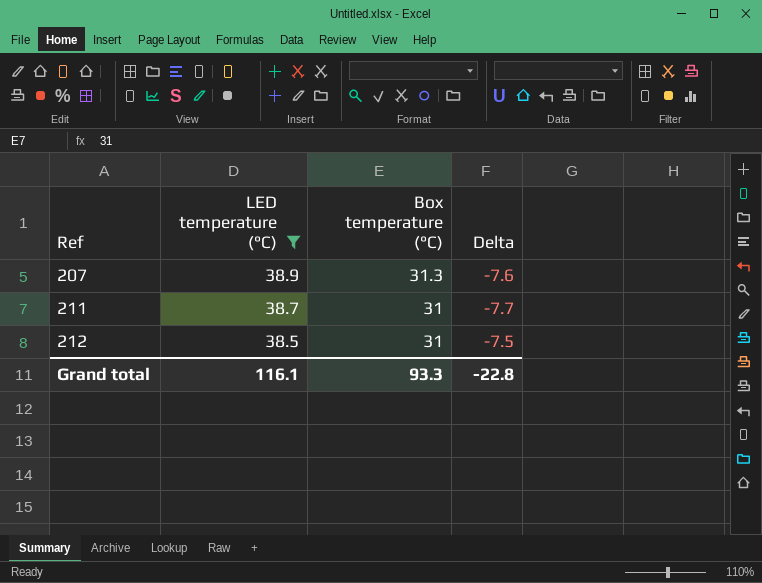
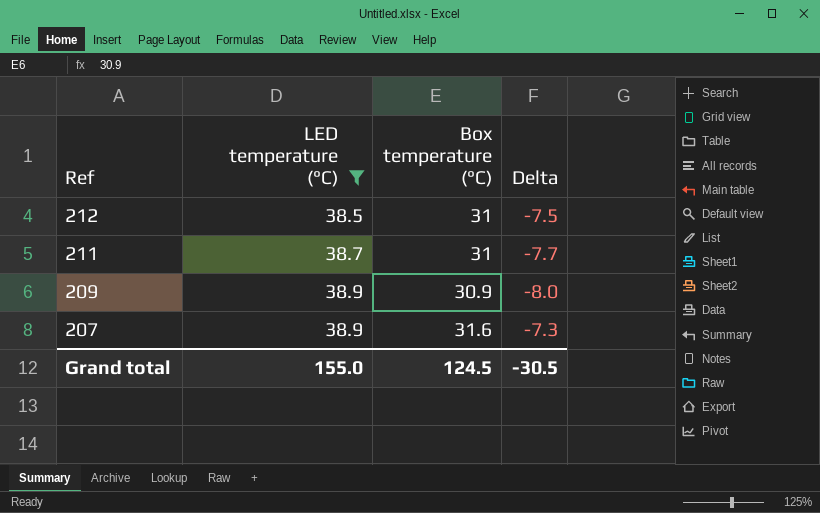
row order: Ref ascending -> Ref descending
row 209: none -> 38.9 | 30.9 | -8.0
207 | Box temperature (°C): 31.3 -> 31.6
207 | Delta: -7.6 -> -7.3
Grand total | LED temperature (°C): 116.1 -> 155.0
Grand total | Box temperature (°C): 93.3 -> 124.5
Grand total | Delta: -22.8 -> -30.5

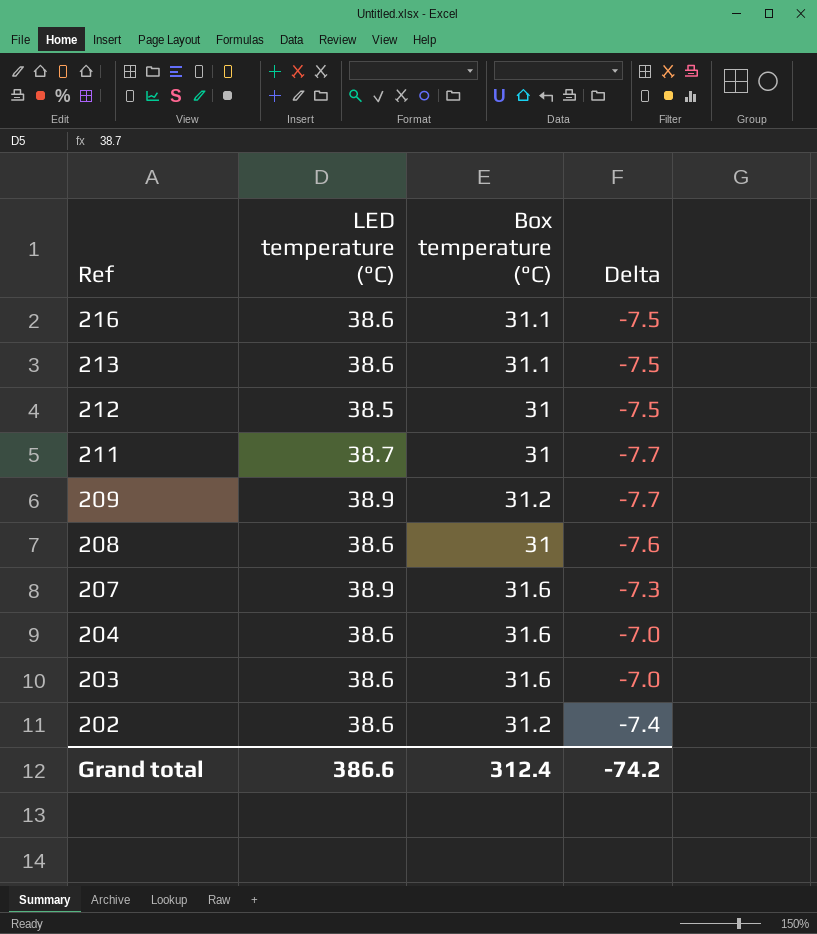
filter: LED temperature (°C) != 38.6 -> none
209 | Box temperature (°C): 30.9 -> 31.2
209 | Delta: -8.0 -> -7.7
Grand total | LED temperature (°C): 155.0 -> 386.6
Grand total | Box temperature (°C): 124.5 -> 312.4
Grand total | Delta: -30.5 -> -74.2

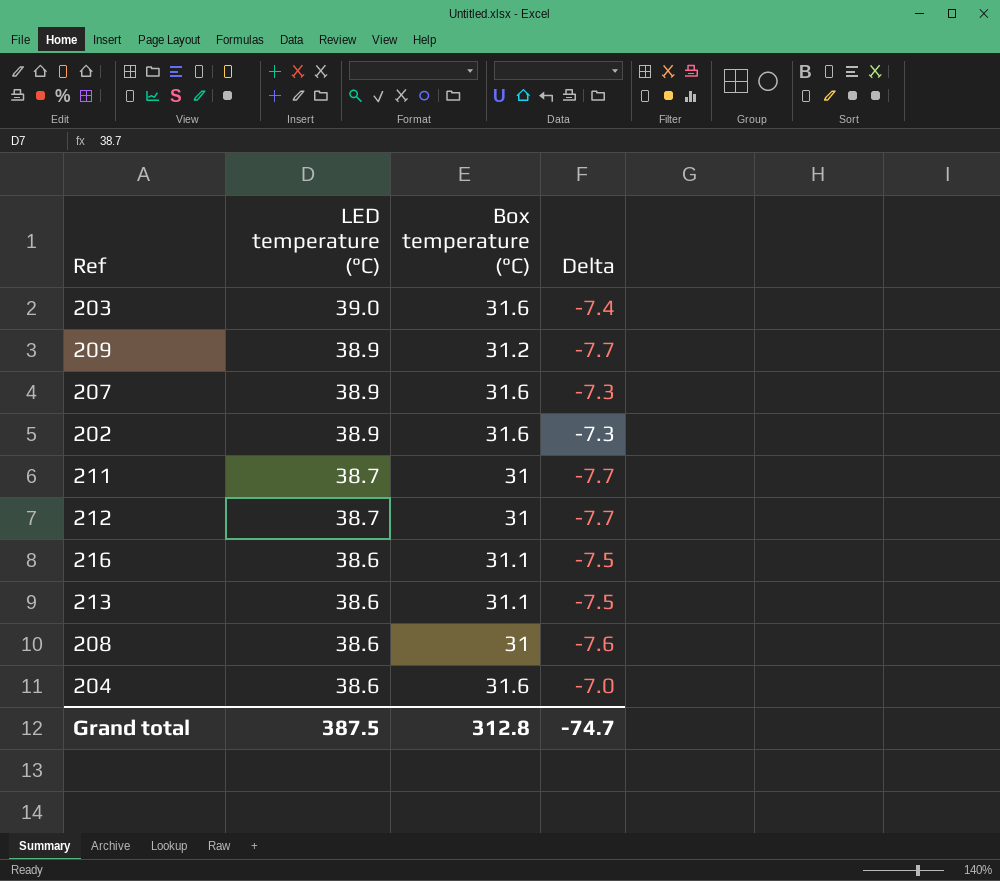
row order: Ref descending -> LED temperature (°C) descending
203 | LED temperature (°C): 38.6 -> 39.0
203 | Delta: -7.0 -> -7.4
202 | LED temperature (°C): 38.6 -> 38.9
202 | Box temperature (°C): 31.2 -> 31.6
202 | Delta: -7.4 -> -7.3
212 | LED temperature (°C): 38.5 -> 38.7
212 | Delta: -7.5 -> -7.7
Grand total | LED temperature (°C): 386.6 -> 387.5
Grand total | Box temperature (°C): 312.4 -> 312.8
Grand total | Delta: -74.2 -> -74.7

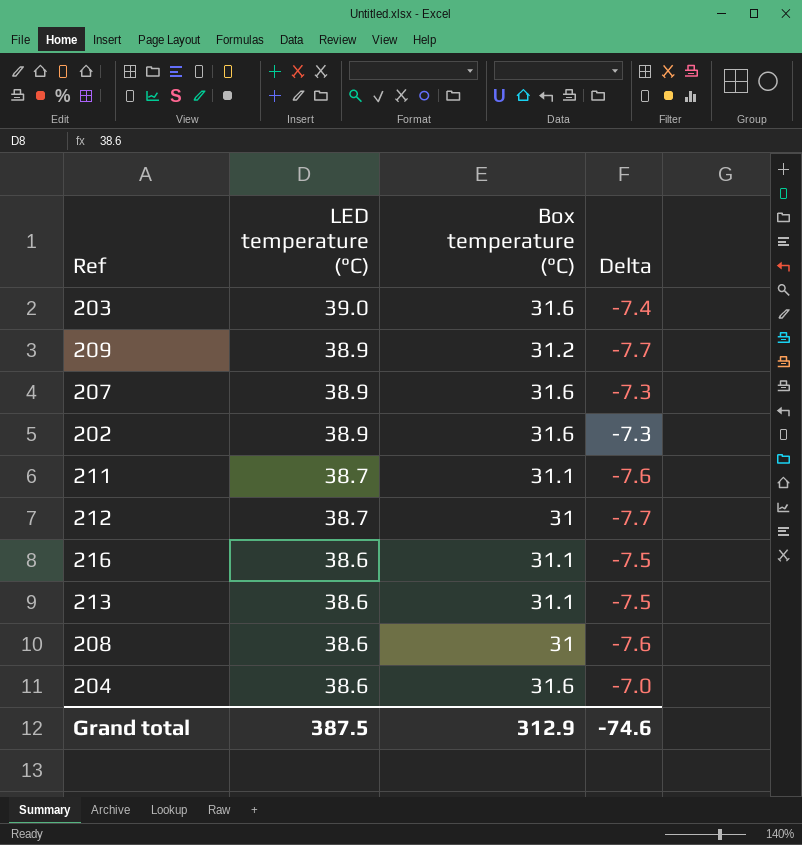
211 | Box temperature (°C): 31 -> 31.1
211 | Delta: -7.7 -> -7.6
Grand total | Box temperature (°C): 312.8 -> 312.9
Grand total | Delta: -74.7 -> -74.6

